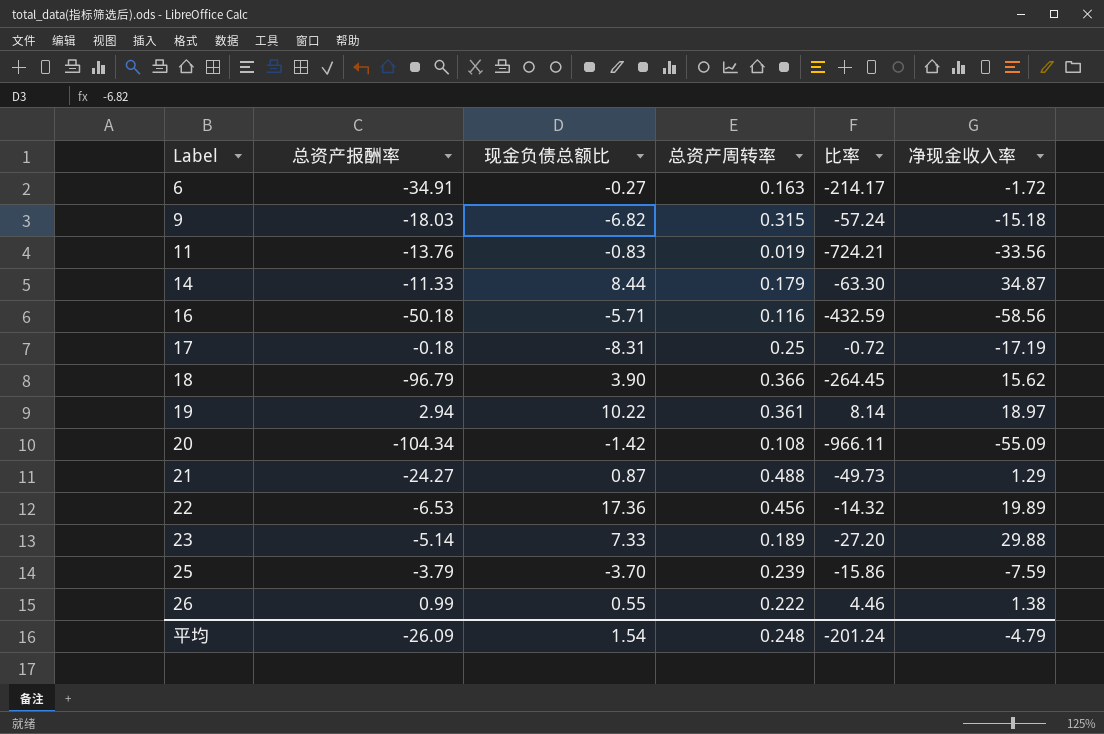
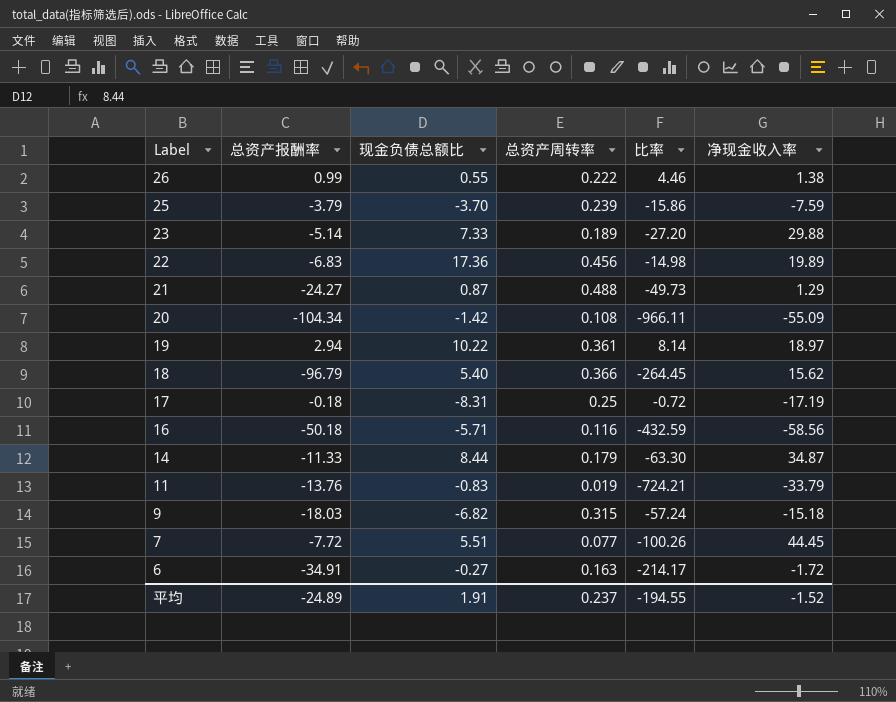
row order: Label ascending -> Label descending
22 | 总资产报酬率: -6.53 -> -6.83
22 | 比率: -14.32 -> -14.98
18 | 现金负债总额比: 3.90 -> 5.40
11 | 净现金收入率: -33.56 -> -33.79
row 7: none -> -7.72 | 5.51 | 0.077 | -100.26 | 44.45
平均 | 总资产报酬率: -26.09 -> -24.89
平均 | 现金负债总额比: 1.54 -> 1.91
平均 | 总资产周转率: 0.248 -> 0.237
平均 | 比率: -201.24 -> -194.55
平均 | 净现金收入率: -4.79 -> -1.52

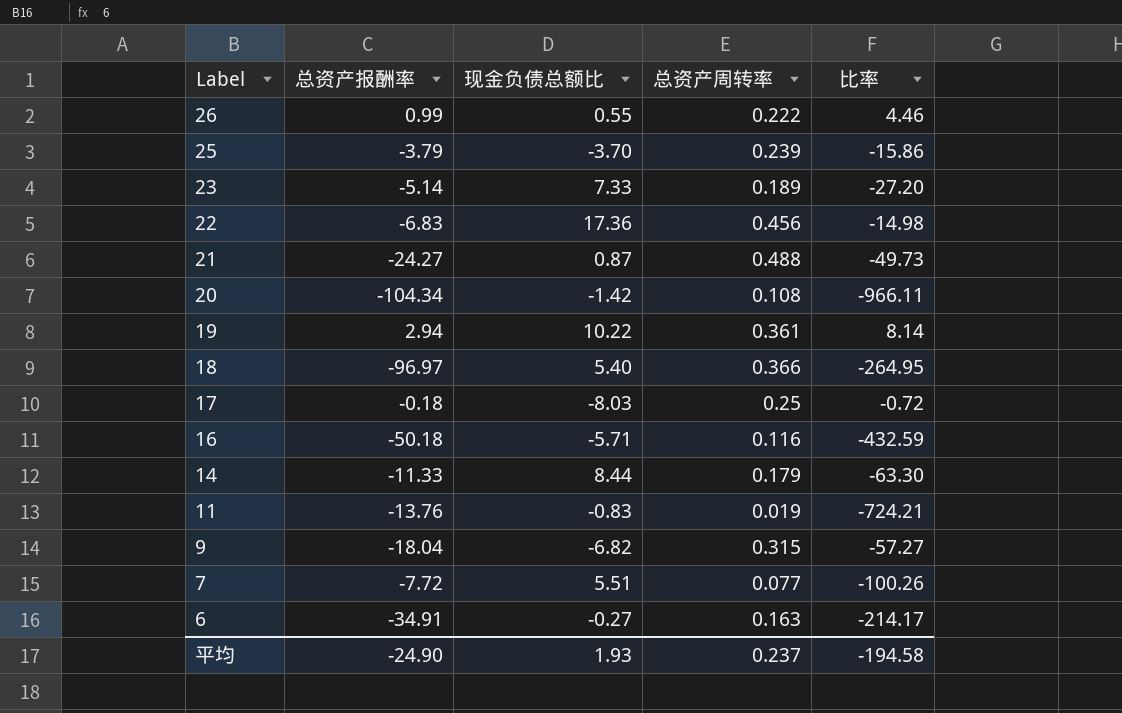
column 净现金收入率 | position: 6 -> none
18 | 总资产报酬率: -96.79 -> -96.97
18 | 比率: -264.45 -> -264.95
17 | 现金负债总额比: -8.31 -> -8.03
9 | 总资产报酬率: -18.03 -> -18.04
9 | 比率: -57.24 -> -57.27
平均 | 总资产报酬率: -24.89 -> -24.90
平均 | 现金负债总额比: 1.91 -> 1.93
平均 | 比率: -194.55 -> -194.58

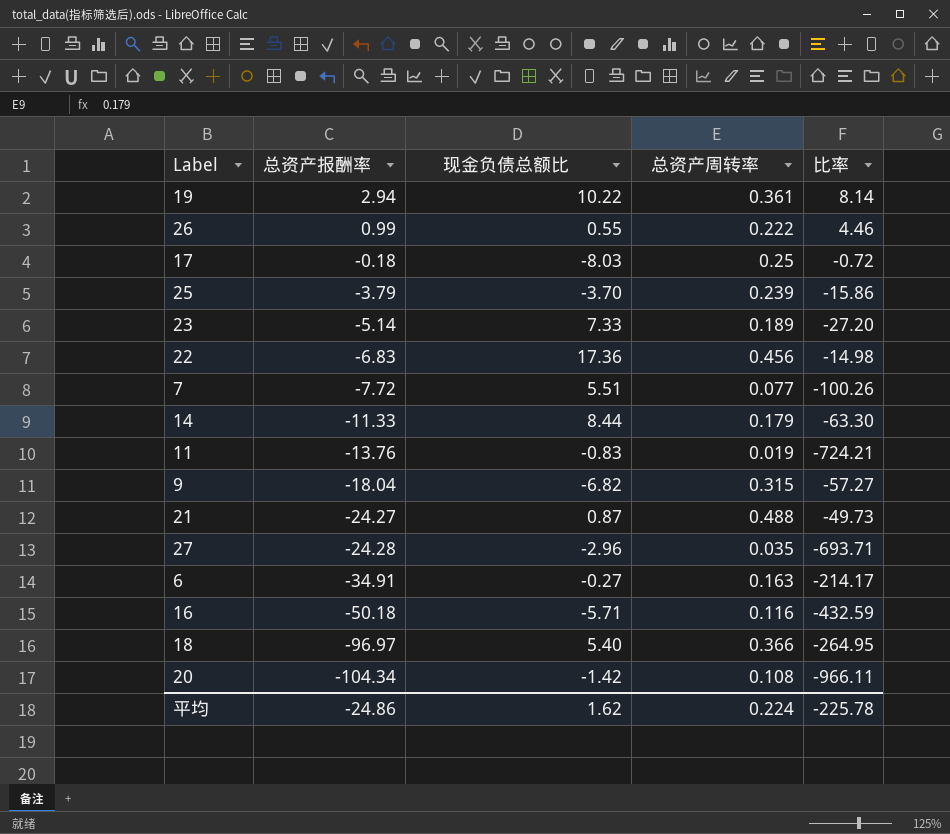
row order: Label descending -> 总资产报酬率 descending
row 27: none -> -24.28 | -2.96 | 0.035 | -693.71
平均 | 总资产报酬率: -24.90 -> -24.86
平均 | 现金负债总额比: 1.93 -> 1.62
平均 | 总资产周转率: 0.237 -> 0.224
平均 | 比率: -194.58 -> -225.78

